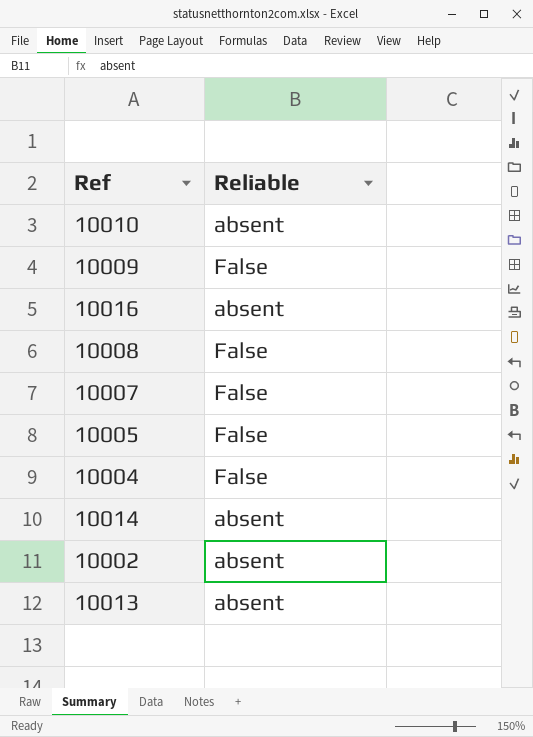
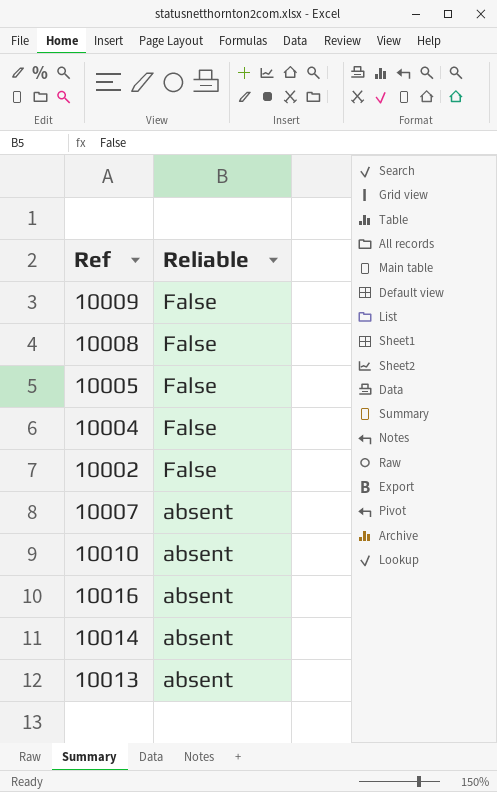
row order: none -> Reliable descending
10002 | Reliable: absent -> False
10007 | Reliable: False -> absent

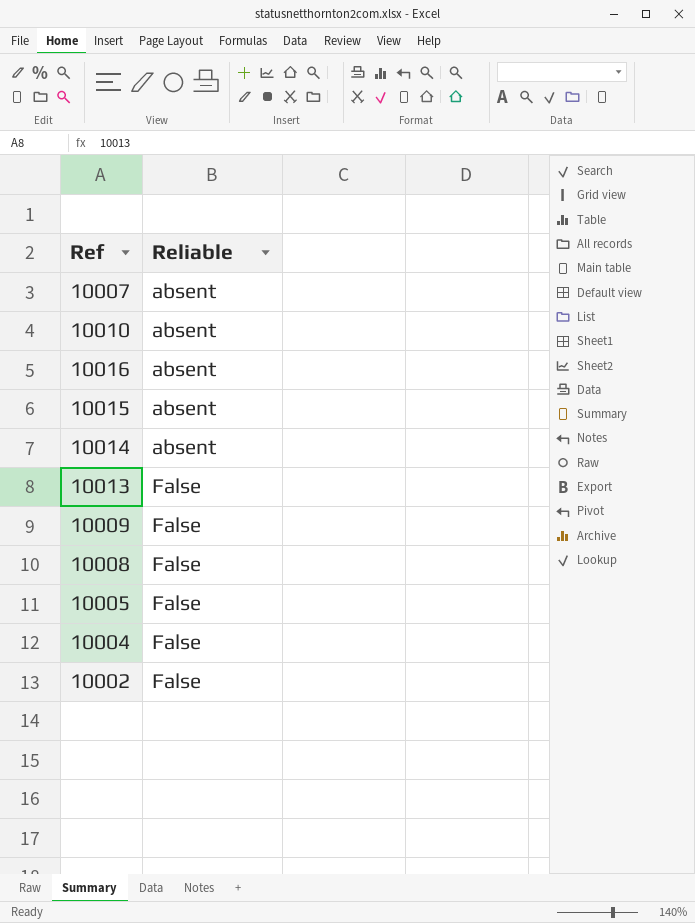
row order: Reliable descending -> Reliable ascending
row 10015: none -> absent
10013 | Reliable: absent -> False

